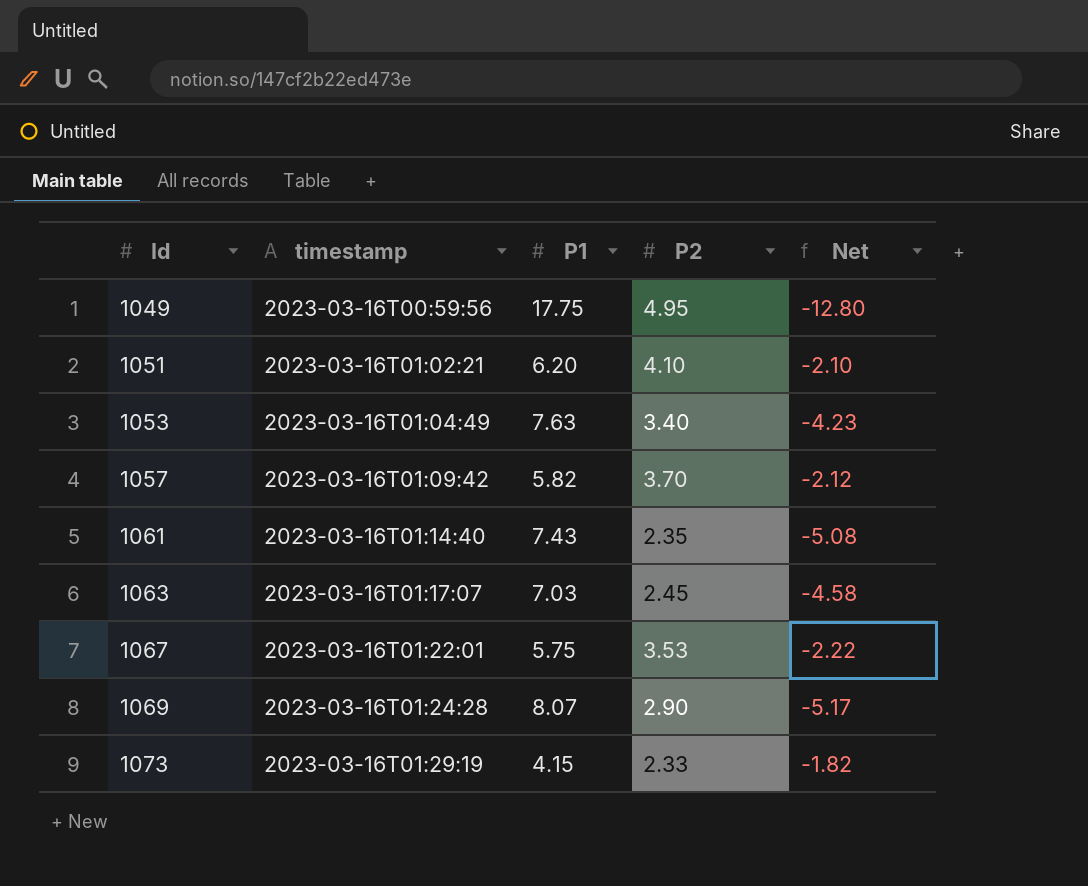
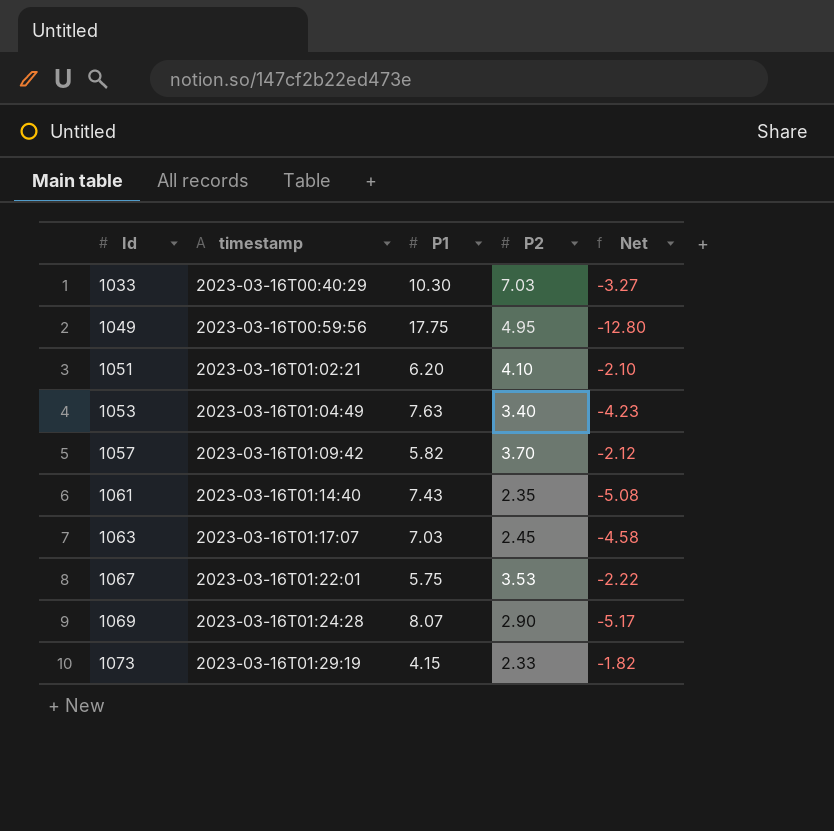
row 1033: none -> 2023-03-16T00:40:29 | 10.30 | 7.03 | -3.27

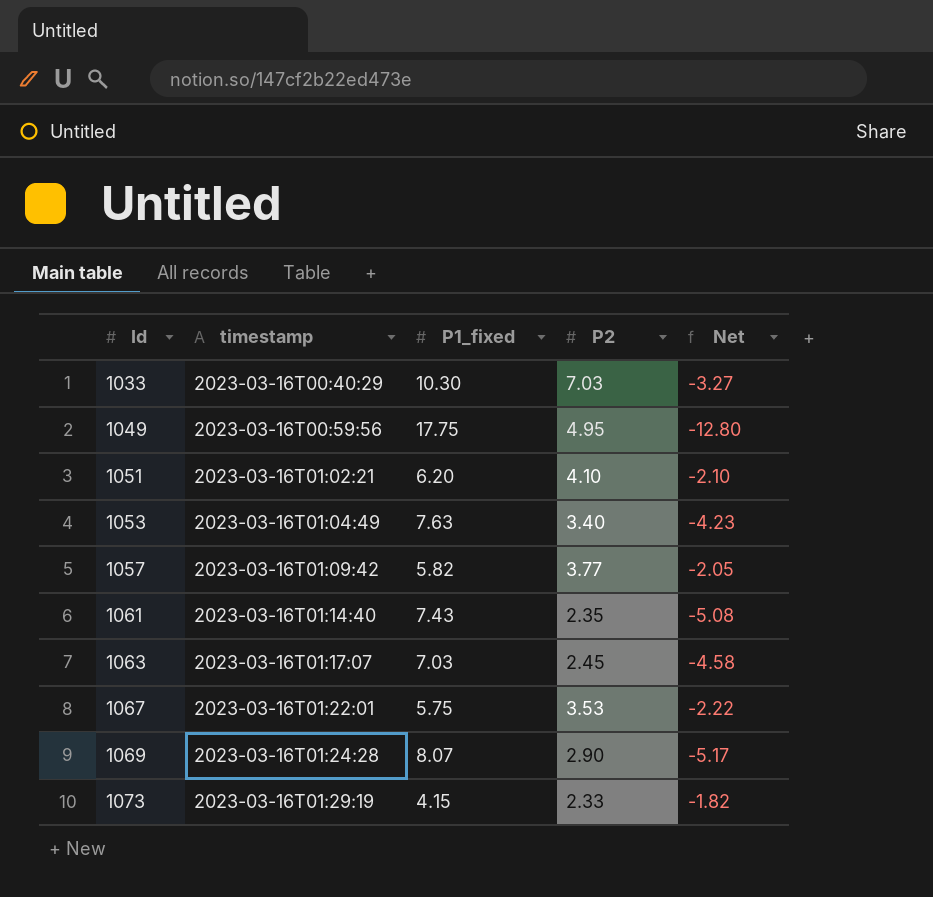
column name: P1 -> P1_fixed
1057 | P2: 3.70 -> 3.77
1057 | Net: -2.12 -> -2.05

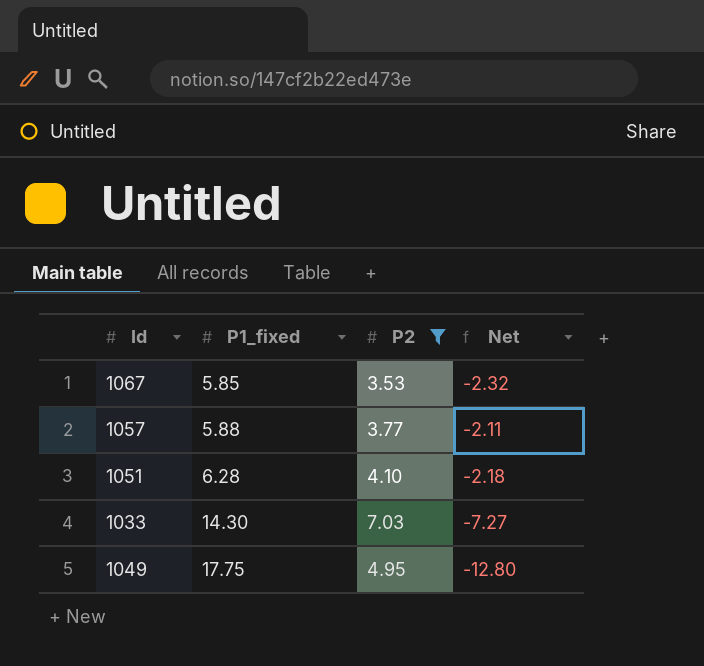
filter: none -> P2 >= 3.53
row order: Id ascending -> P1_fixed ascending
column timestamp | position: 2 -> none
1067 | P1_fixed: 5.75 -> 5.85
1067 | Net: -2.22 -> -2.32
1057 | P1_fixed: 5.82 -> 5.88
1057 | Net: -2.05 -> -2.11
1051 | P1_fixed: 6.20 -> 6.28
1051 | Net: -2.10 -> -2.18
1033 | P1_fixed: 10.30 -> 14.30
1033 | Net: -3.27 -> -7.27

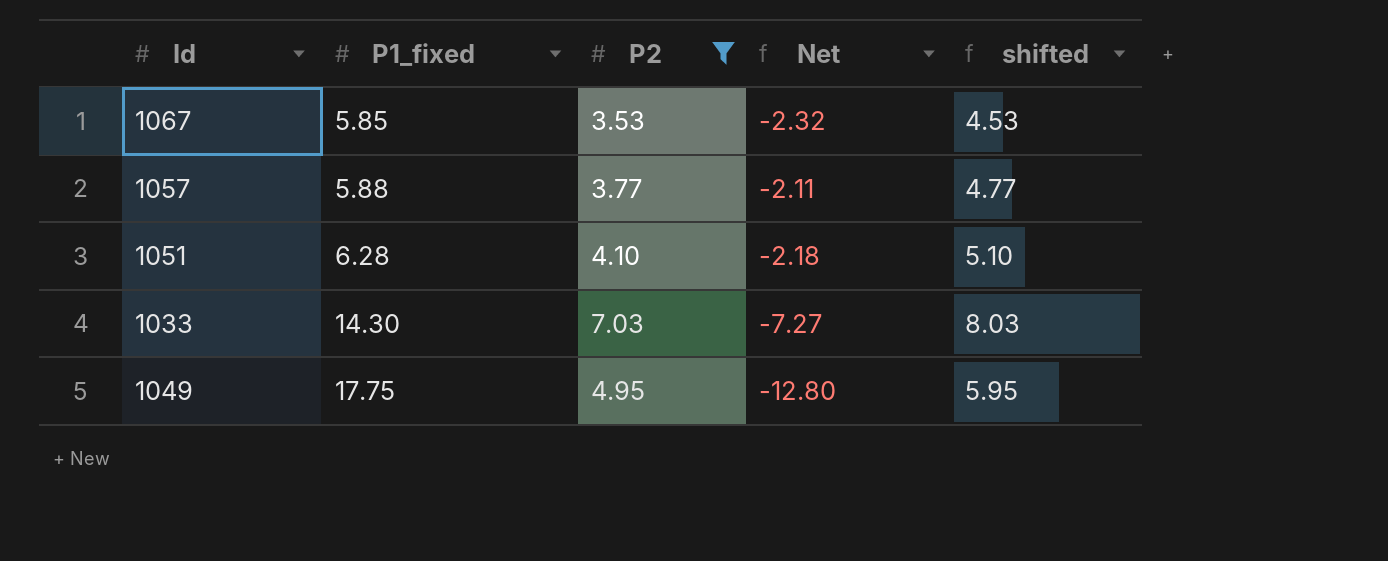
column shifted | formula: none -> [P2] + 1

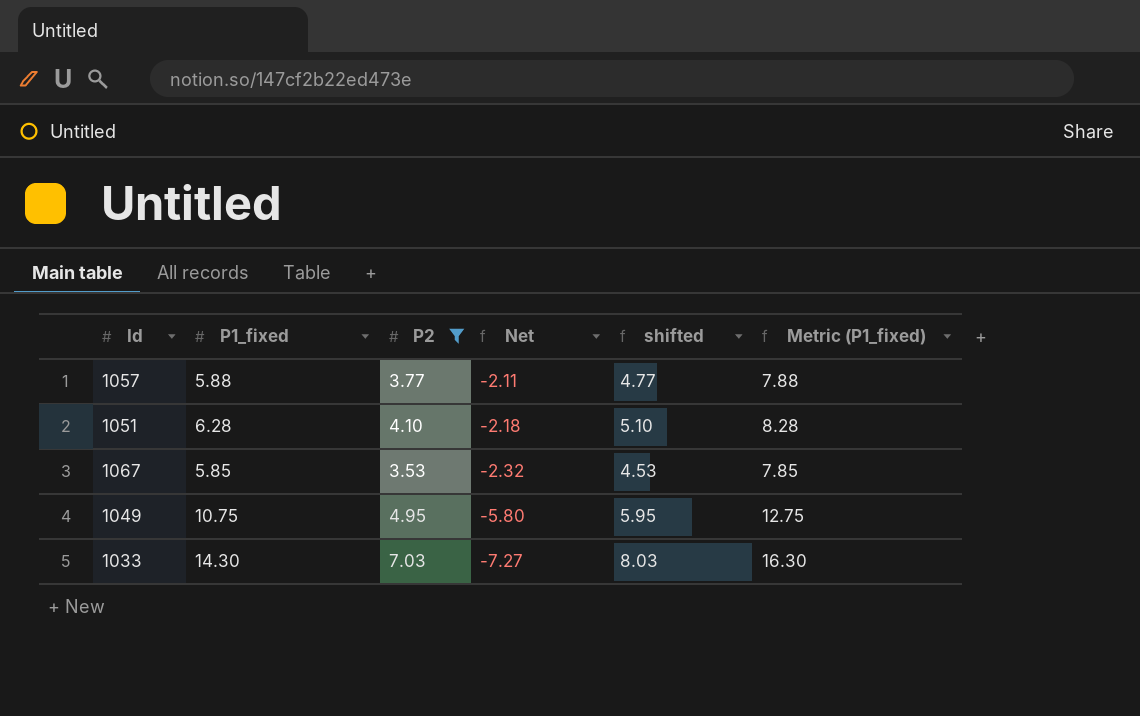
row order: P1_fixed ascending -> Net descending
column Metric (P1_fixed) | formula: none -> [P1_fixed] + 2
1049 | P1_fixed: 17.75 -> 10.75
1049 | Net: -12.80 -> -5.80

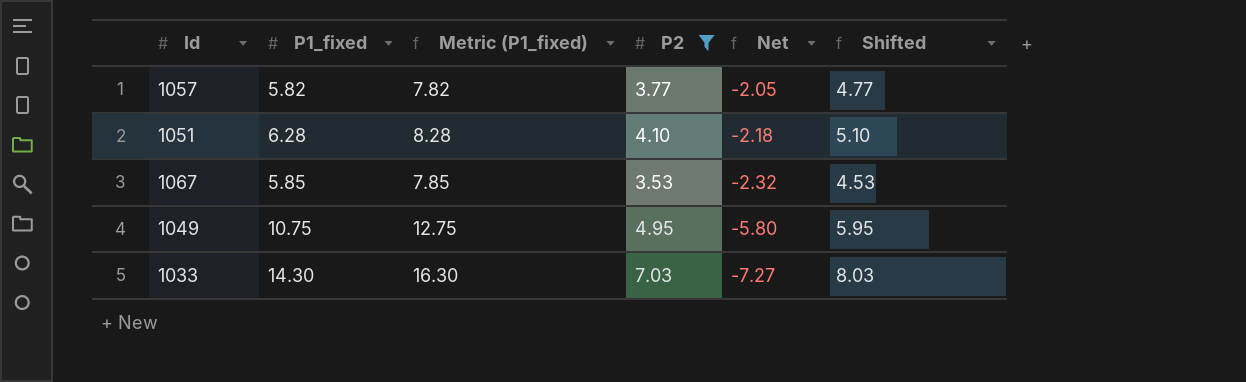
column Metric (P1_fixed) | position: 6 -> 3
column name: shifted -> Shifted
1057 | P1_fixed: 5.88 -> 5.82
1057 | Metric (P1_fixed): 7.88 -> 7.82
1057 | Net: -2.11 -> -2.05

